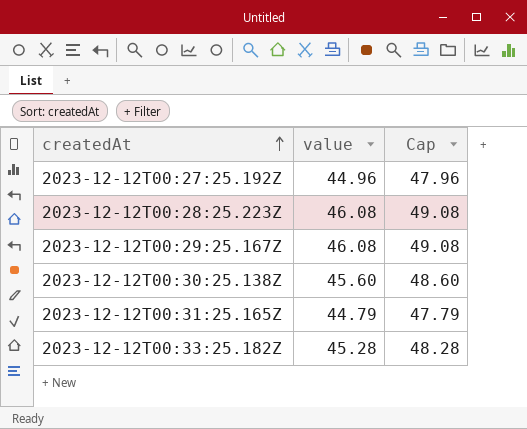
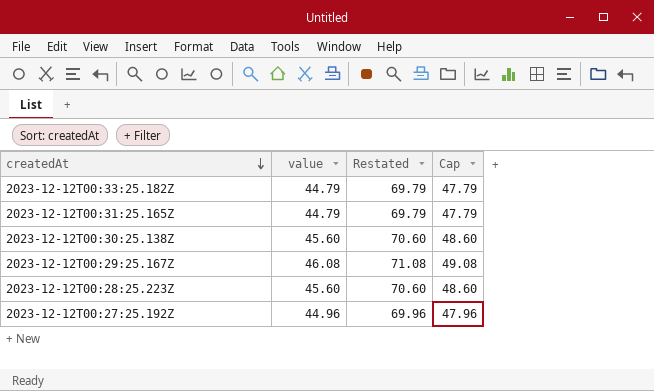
row order: createdAt ascending -> createdAt descending
column Restated | formula: none -> [value] + 25
2023-12-12T00:33:25.182Z | value: 45.28 -> 44.79
2023-12-12T00:33:25.182Z | Cap: 48.28 -> 47.79
2023-12-12T00:28:25.223Z | value: 46.08 -> 45.60
2023-12-12T00:28:25.223Z | Cap: 49.08 -> 48.60

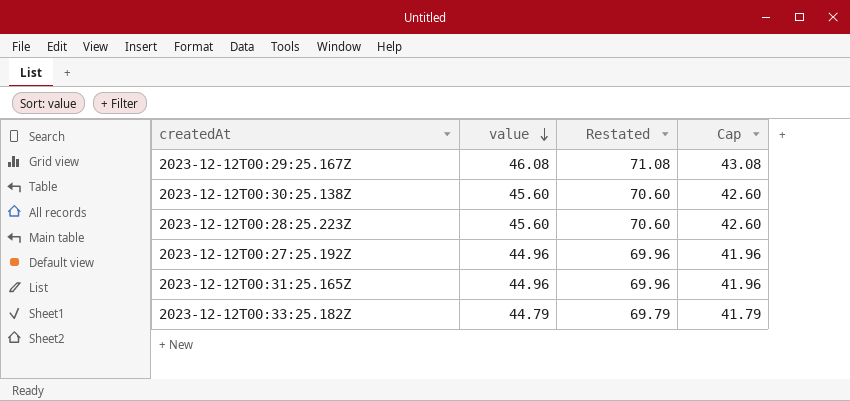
row order: createdAt descending -> value descending
column Cap | formula: [value] + 3 -> [value] - 3
2023-12-12T00:31:25.165Z | value: 44.79 -> 44.96
2023-12-12T00:31:25.165Z | Restated: 69.79 -> 69.96

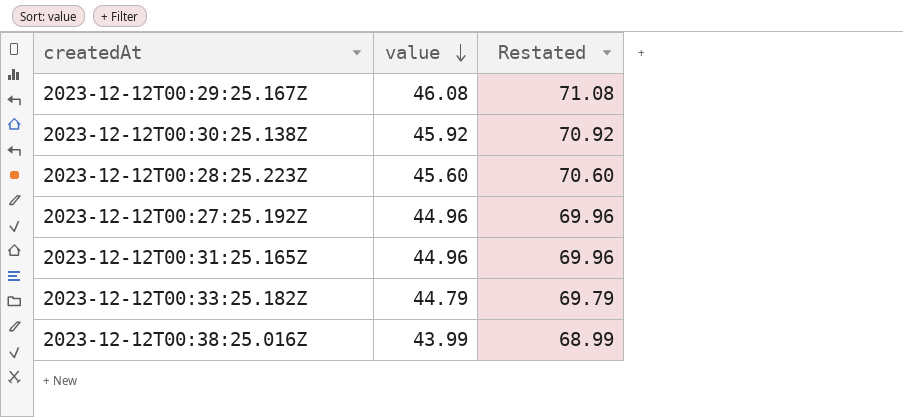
column Cap | formula: [value] - 3 -> none
2023-12-12T00:30:25.138Z | value: 45.60 -> 45.92
2023-12-12T00:30:25.138Z | Restated: 70.60 -> 70.92
row 2023-12-12T00:38:25.016Z: none -> 43.99 | 68.99

